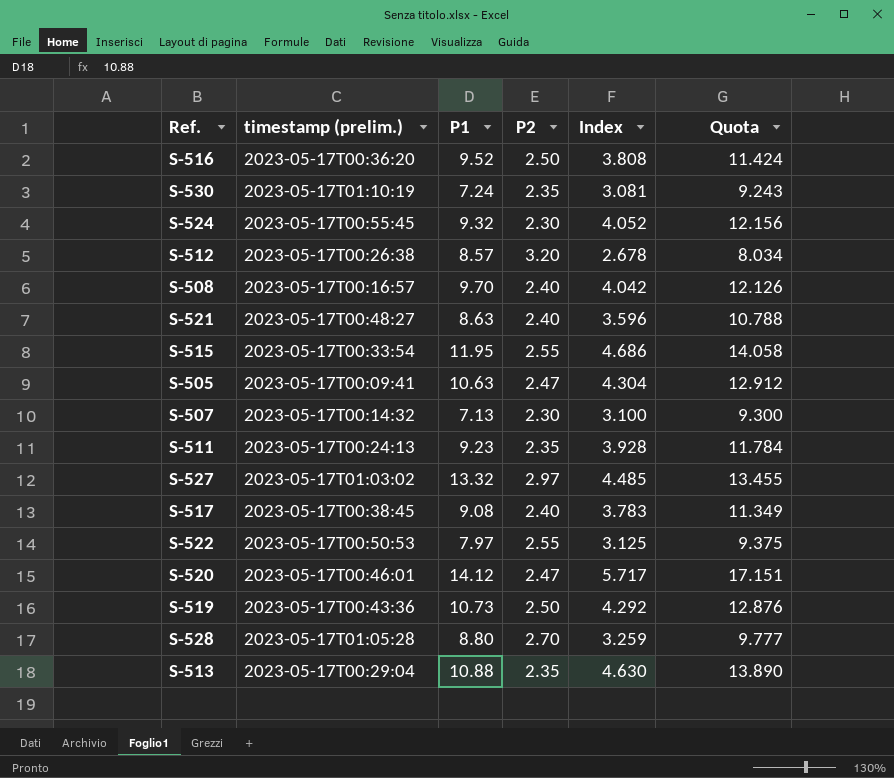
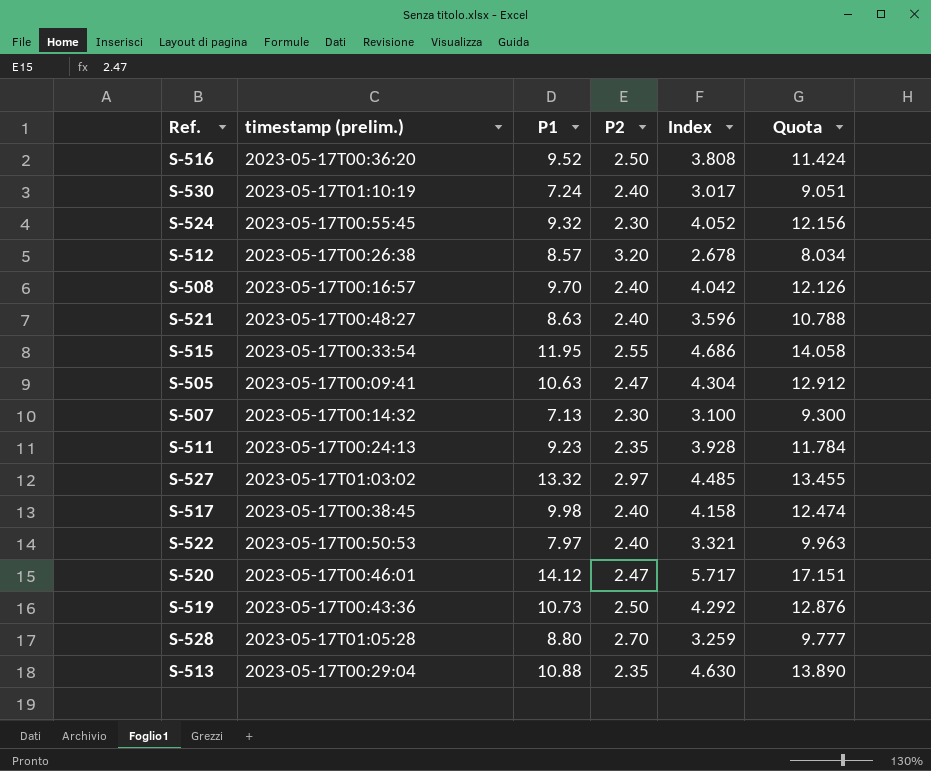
S-530 | P2: 2.35 -> 2.40
S-530 | Index: 3.081 -> 3.017
S-530 | Quota: 9.243 -> 9.051
S-517 | P1: 9.08 -> 9.98
S-517 | Index: 3.783 -> 4.158
S-517 | Quota: 11.349 -> 12.474
S-522 | P2: 2.55 -> 2.40
S-522 | Index: 3.125 -> 3.321
S-522 | Quota: 9.375 -> 9.963

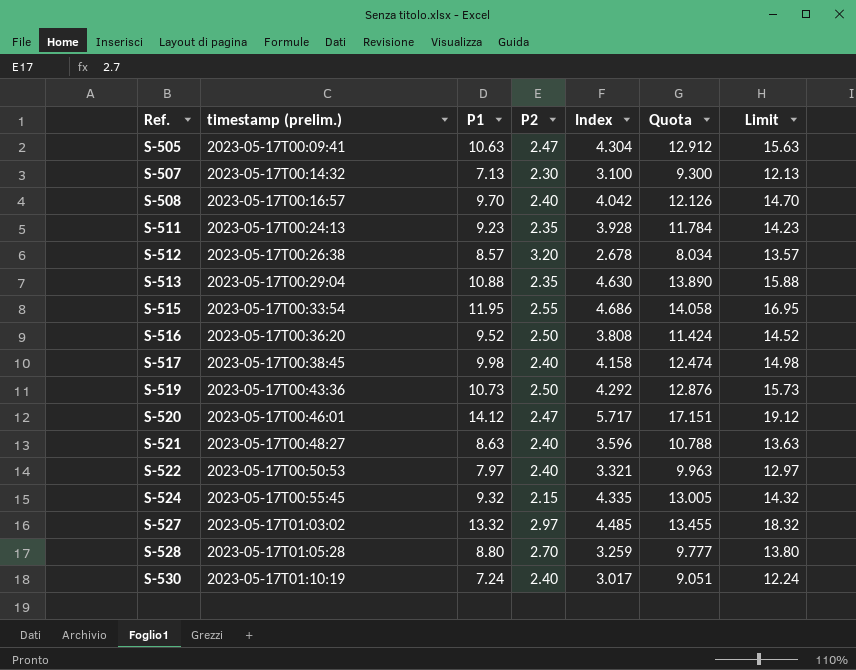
row order: none -> Ref. ascending
column Limit | formula: none -> [P1] + 5
S-524 | P2: 2.30 -> 2.15
S-524 | Index: 4.052 -> 4.335
S-524 | Quota: 12.156 -> 13.005

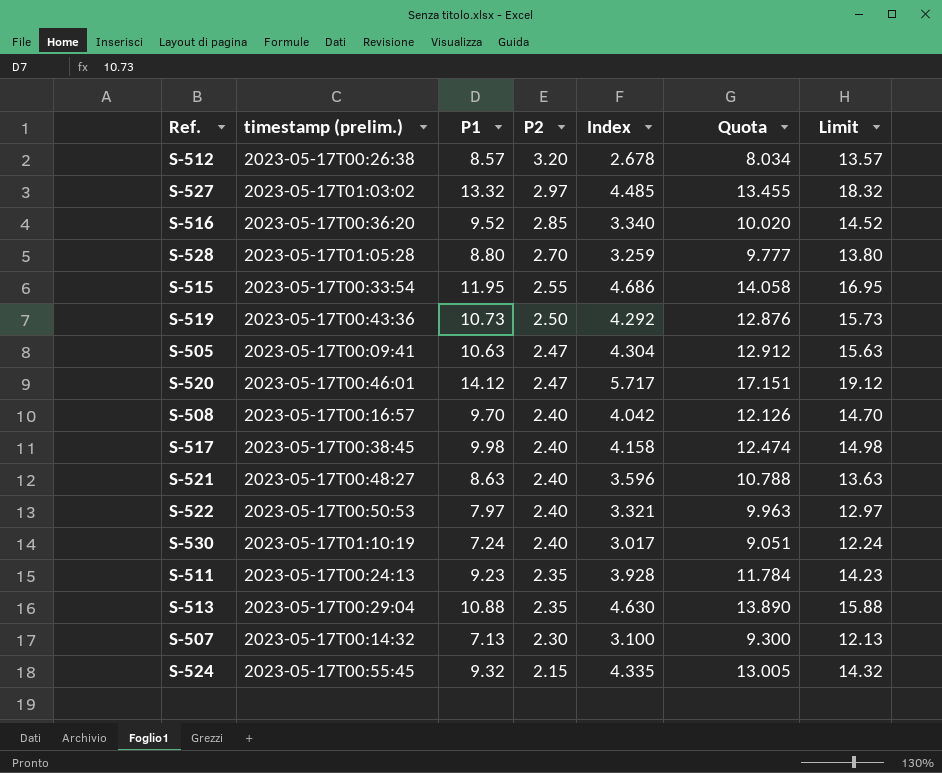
row order: Ref. ascending -> P2 descending
S-516 | P2: 2.50 -> 2.85
S-516 | Index: 3.808 -> 3.340
S-516 | Quota: 11.424 -> 10.020

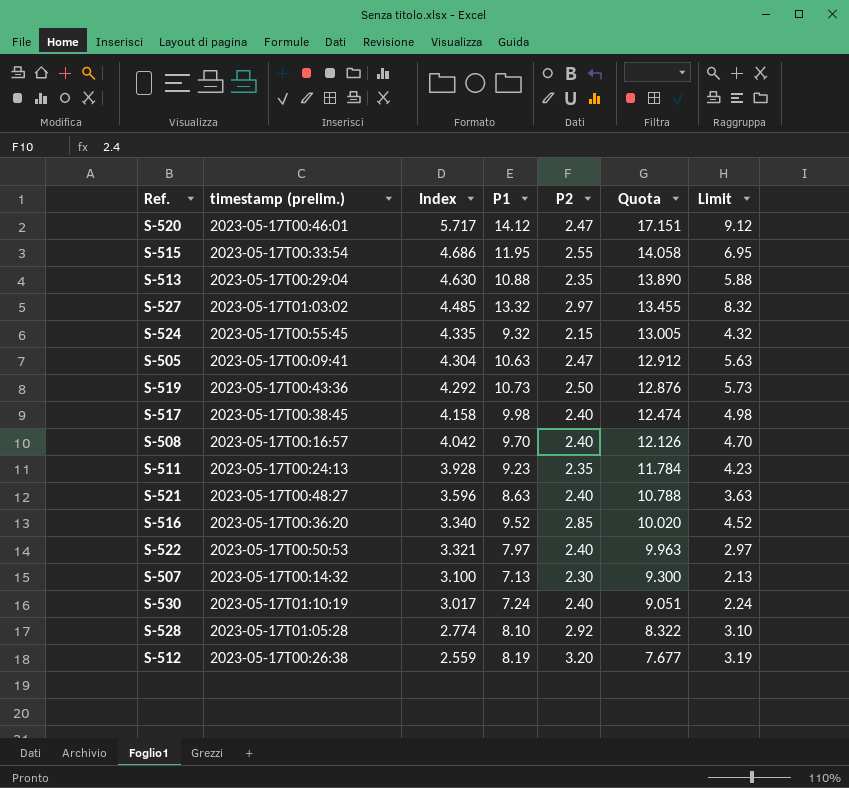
row order: P2 descending -> Index descending
column Index | position: 5 -> 3
column Limit | formula: [P1] + 5 -> [P1] - 5
S-528 | Index: 3.259 -> 2.774
S-528 | P1: 8.80 -> 8.10
S-528 | P2: 2.70 -> 2.92
S-528 | Quota: 9.777 -> 8.322
S-512 | Index: 2.678 -> 2.559
S-512 | P1: 8.57 -> 8.19
S-512 | Quota: 8.034 -> 7.677

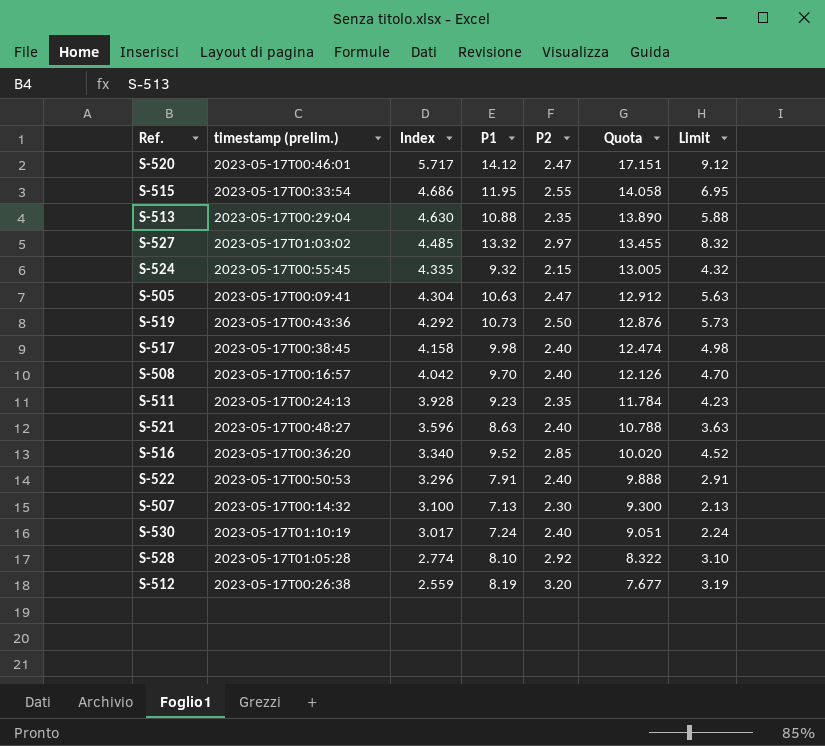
S-522 | Index: 3.321 -> 3.296
S-522 | P1: 7.97 -> 7.91
S-522 | Quota: 9.963 -> 9.888
S-522 | Limit: 2.97 -> 2.91

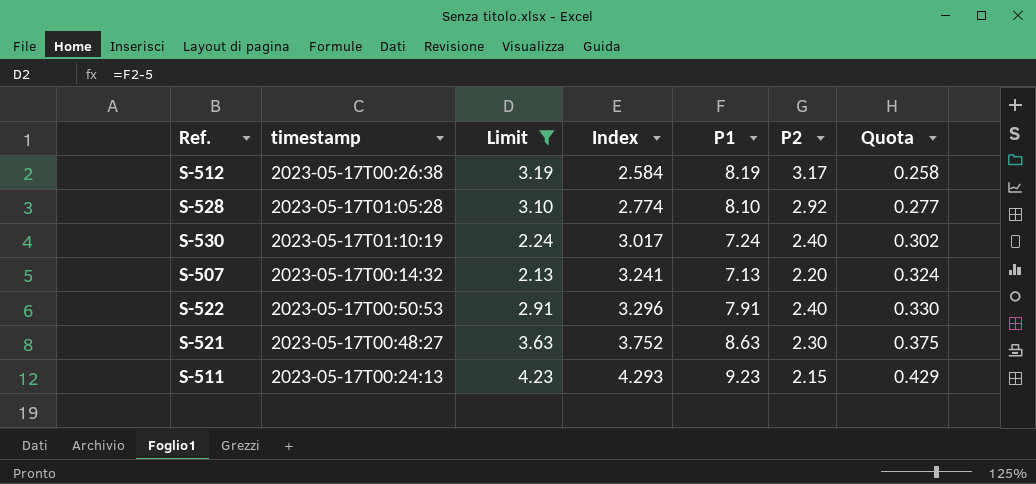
filter: none -> Limit <= 4.23
row order: Index descending -> Index ascending
column name: timestamp (prelim.) -> timestamp
column Limit | position: 7 -> 3
column Quota | formula: [Index] * 3 -> [Index] * 0.1
S-512 | Index: 2.559 -> 2.584
S-512 | P2: 3.20 -> 3.17
S-507 | Index: 3.100 -> 3.241
S-507 | P2: 2.30 -> 2.20
S-521 | Index: 3.596 -> 3.752
S-521 | P2: 2.40 -> 2.30
S-511 | Index: 3.928 -> 4.293
S-511 | P2: 2.35 -> 2.15

